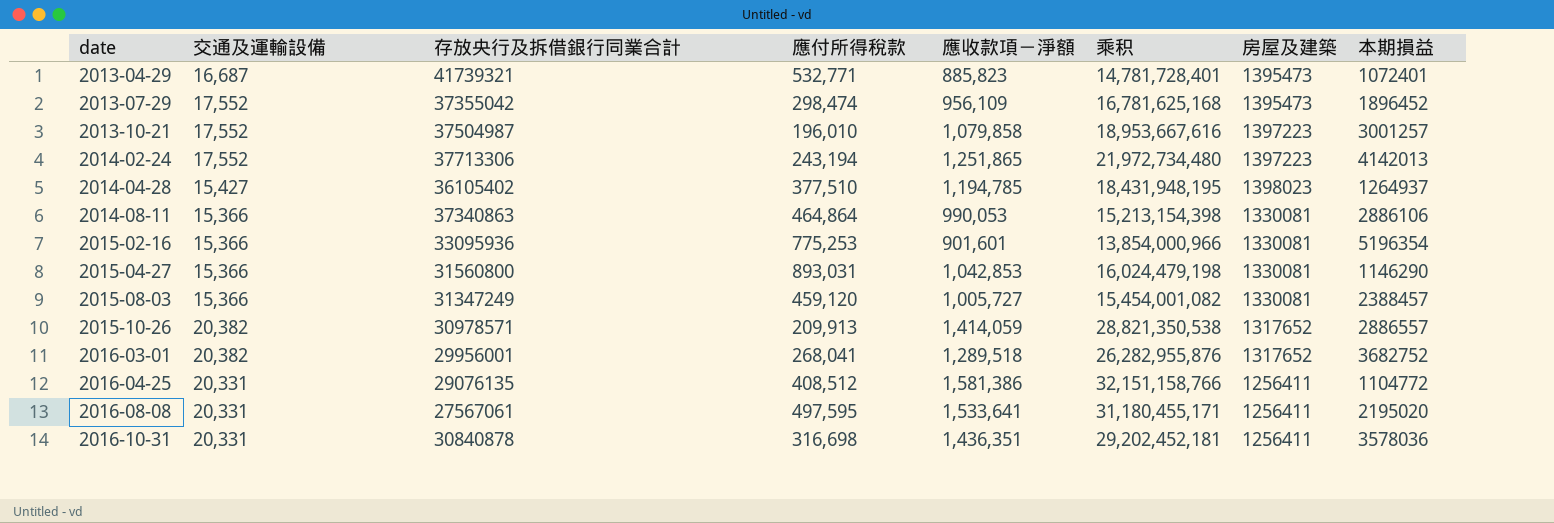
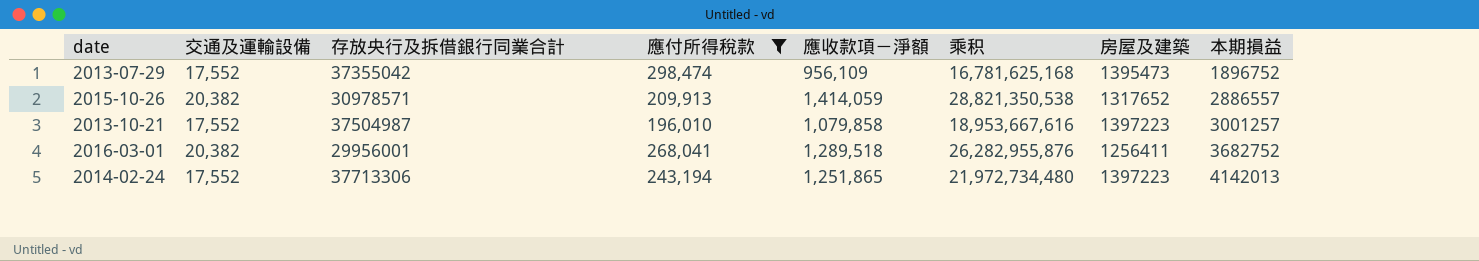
filter: none -> 應付所得稅款 <= 298,474
row order: date ascending -> 本期損益 ascending
2013-07-29 | 本期損益: 1896452 -> 1896752
2016-03-01 | 房屋及建築: 1317652 -> 1256411

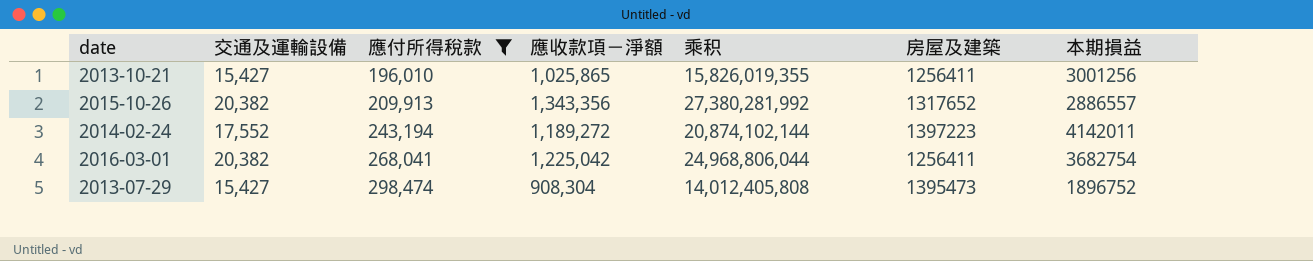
row order: 本期損益 ascending -> 應付所得稅款 ascending
column 存放央行及拆借銀行同業合計 | position: 3 -> none
2013-10-21 | 交通及運輸設備: 17,552 -> 15,427
2013-10-21 | 應收款項－淨額: 1,079,858 -> 1,025,865
2013-10-21 | 乘积: 18,953,667,616 -> 15,826,019,355
2013-10-21 | 房屋及建築: 1397223 -> 1256411
2013-10-21 | 本期損益: 3001257 -> 3001256
2015-10-26 | 應收款項－淨額: 1,414,059 -> 1,343,356
2015-10-26 | 乘积: 28,821,350,538 -> 27,380,281,992
2014-02-24 | 應收款項－淨額: 1,251,865 -> 1,189,272
2014-02-24 | 乘积: 21,972,734,480 -> 20,874,102,144
2014-02-24 | 本期損益: 4142013 -> 4142011
2016-03-01 | 應收款項－淨額: 1,289,518 -> 1,225,042
2016-03-01 | 乘积: 26,282,955,876 -> 24,968,806,044
2016-03-01 | 本期損益: 3682752 -> 3682754
2013-07-29 | 交通及運輸設備: 17,552 -> 15,427
2013-07-29 | 應收款項－淨額: 956,109 -> 908,304
2013-07-29 | 乘积: 16,781,625,168 -> 14,012,405,808

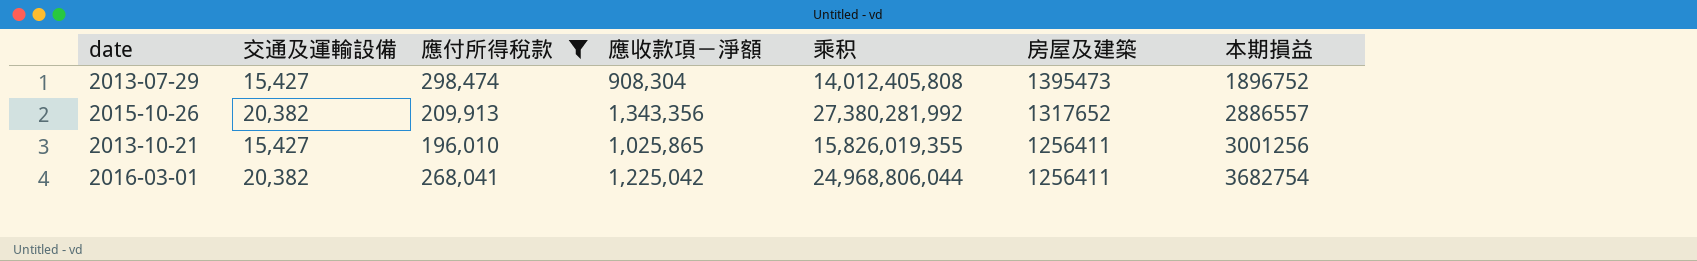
row order: 應付所得稅款 ascending -> 房屋及建築 descending
row 2014-02-24: 17,552 | 243,194 | 1,189,272 | 20,874,102,144 | 1397223 | 4142011 -> none

